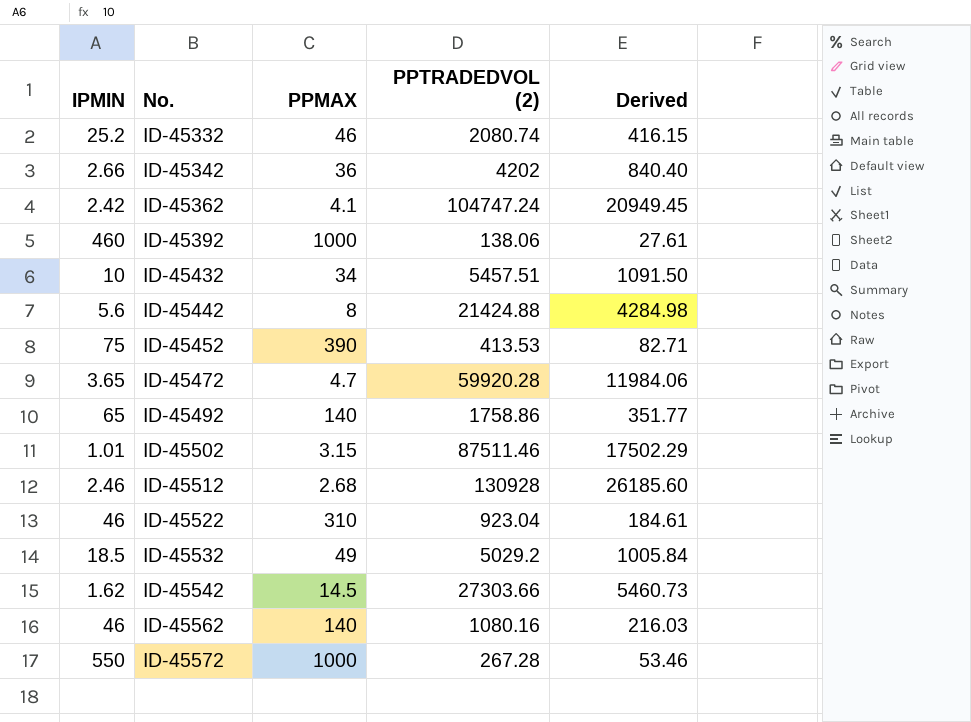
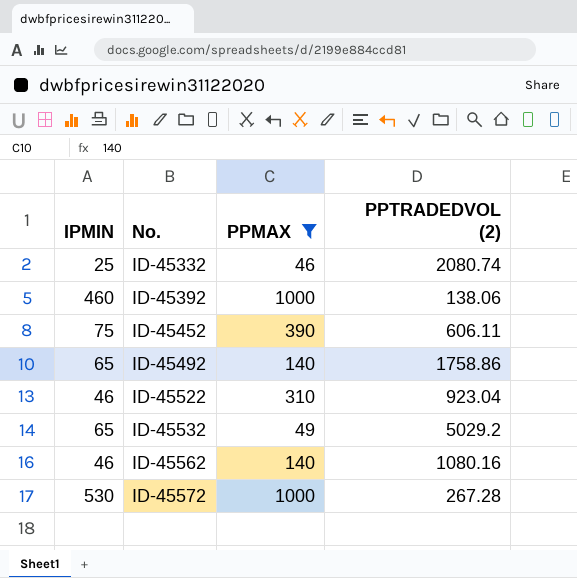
filter: none -> PPMAX >= 46
column Derived | formula: [PPTRADEDVOL (2)] * 0.2 -> none
ID-45332 | IPMIN: 25.2 -> 25
ID-45452 | PPTRADEDVOL (2): 413.53 -> 606.11
ID-45532 | IPMIN: 18.5 -> 65
ID-45572 | IPMIN: 550 -> 530

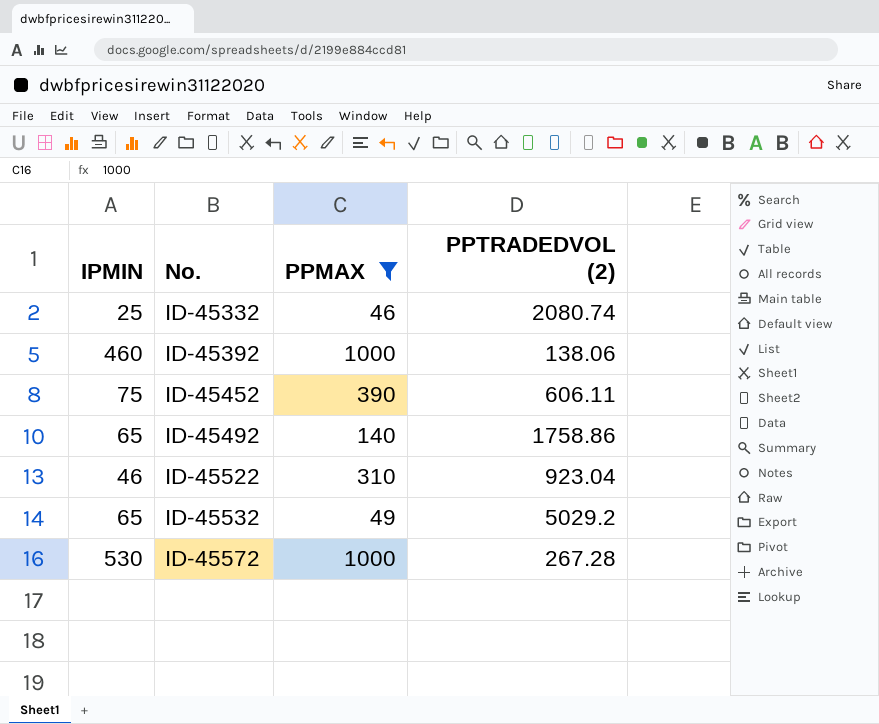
row ID-45562: 46 | 140 | 1080.16 -> none

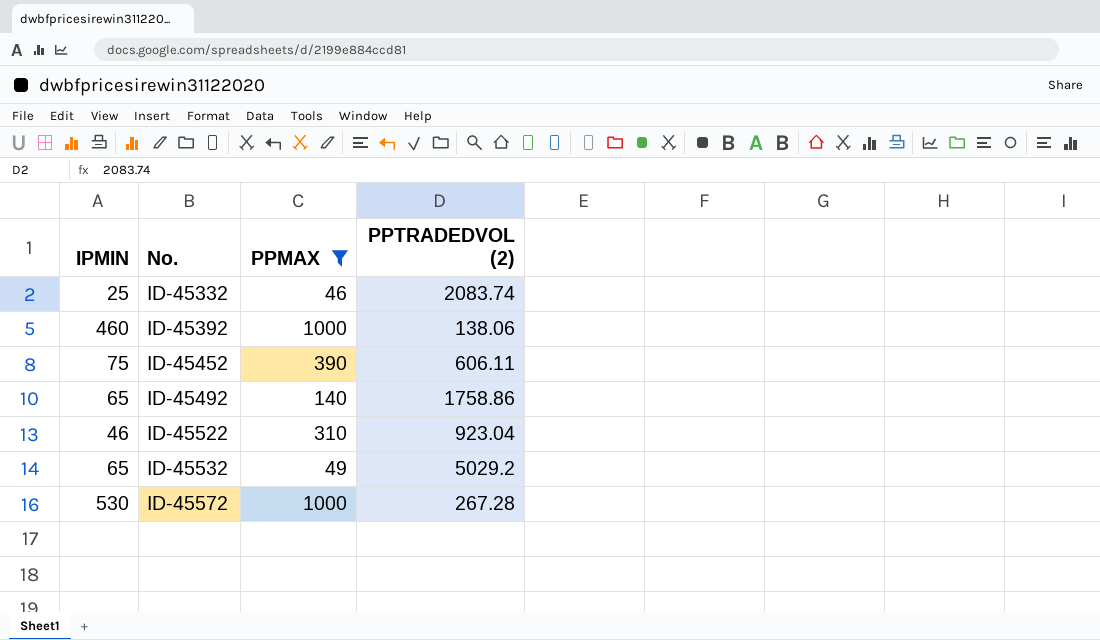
ID-45332 | PPTRADEDVOL (2): 2080.74 -> 2083.74

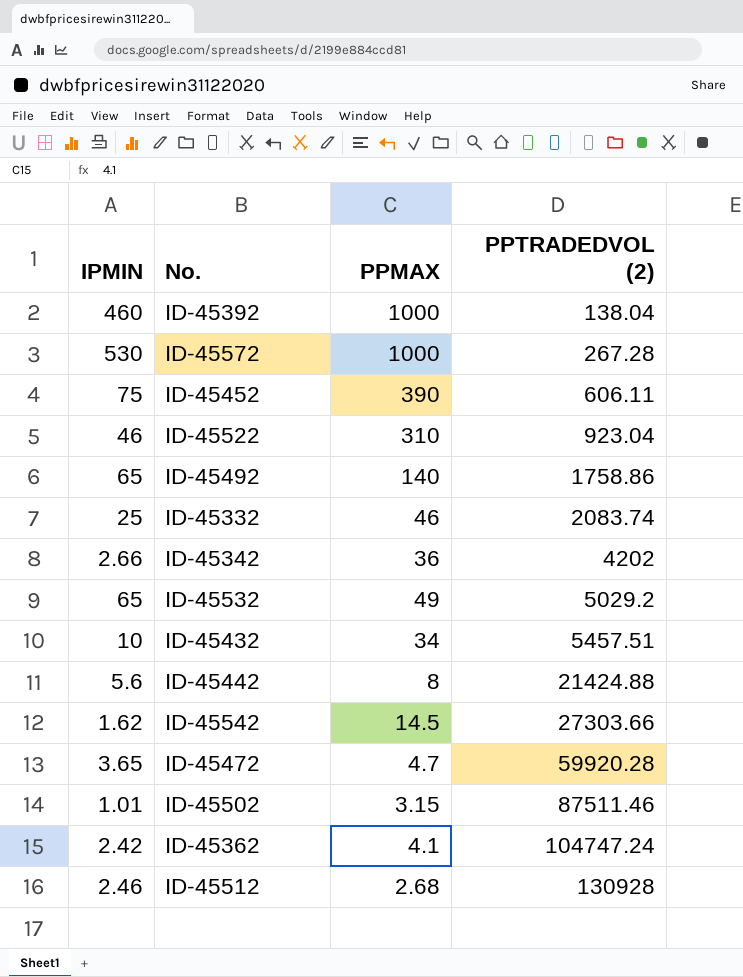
filter: PPMAX >= 46 -> none
row order: No. ascending -> PPTRADEDVOL (2) ascending
ID-45392 | PPTRADEDVOL (2): 138.06 -> 138.04

